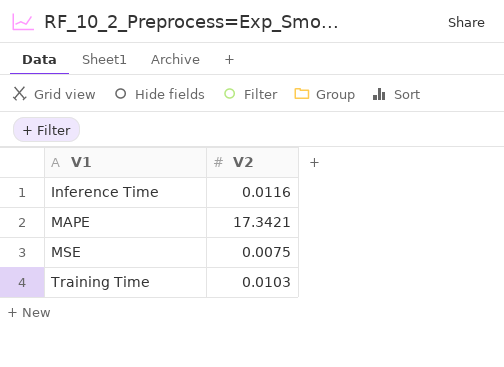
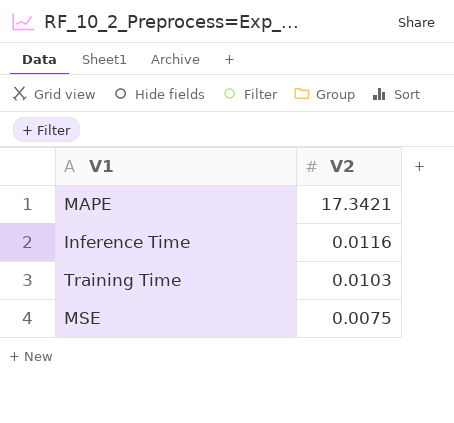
row order: V1 ascending -> V2 descending

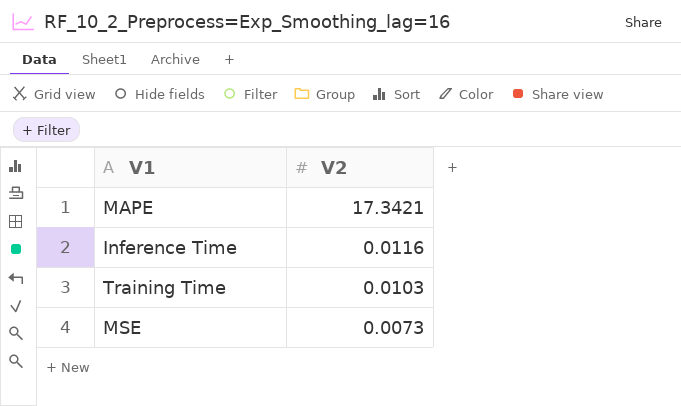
MSE | V2: 0.0075 -> 0.0073

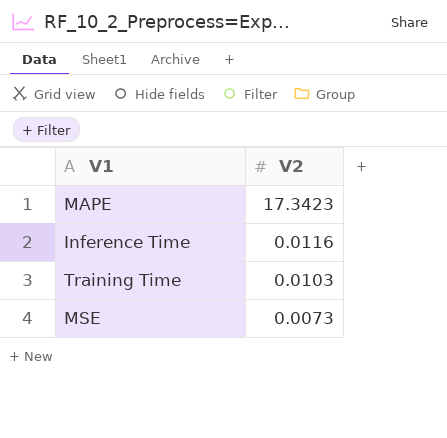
MAPE | V2: 17.3421 -> 17.3423

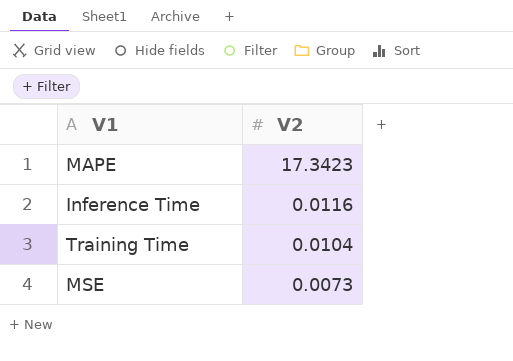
Training Time | V2: 0.0103 -> 0.0104

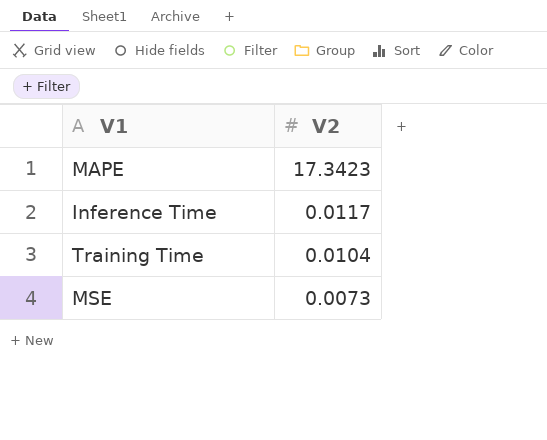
Inference Time | V2: 0.0116 -> 0.0117

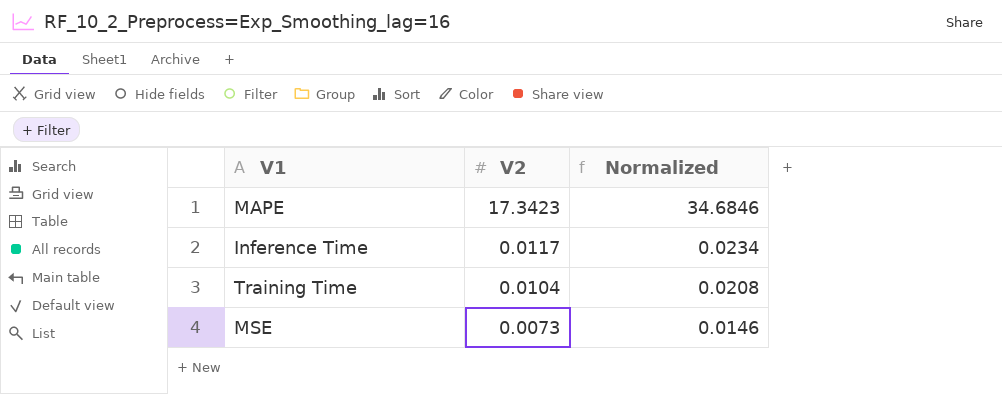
column Normalized | formula: none -> [V2] * 2

